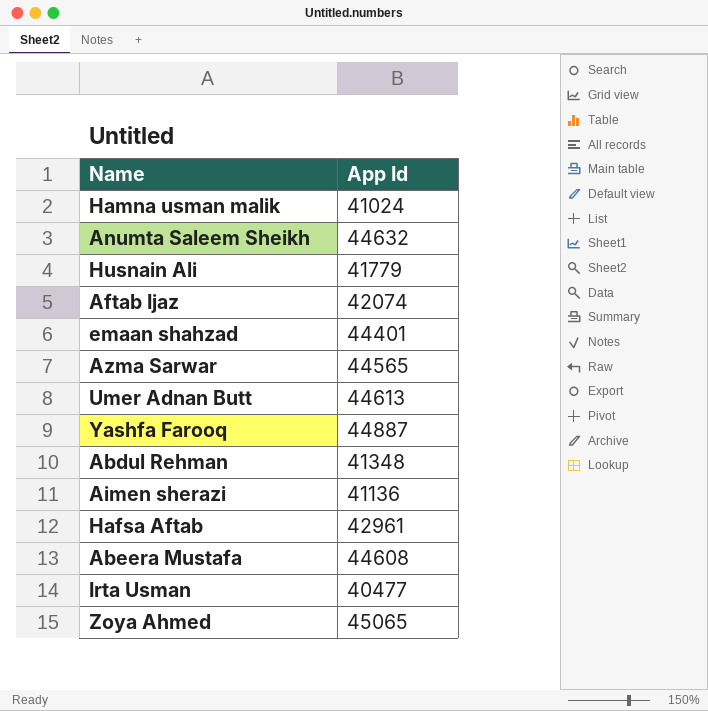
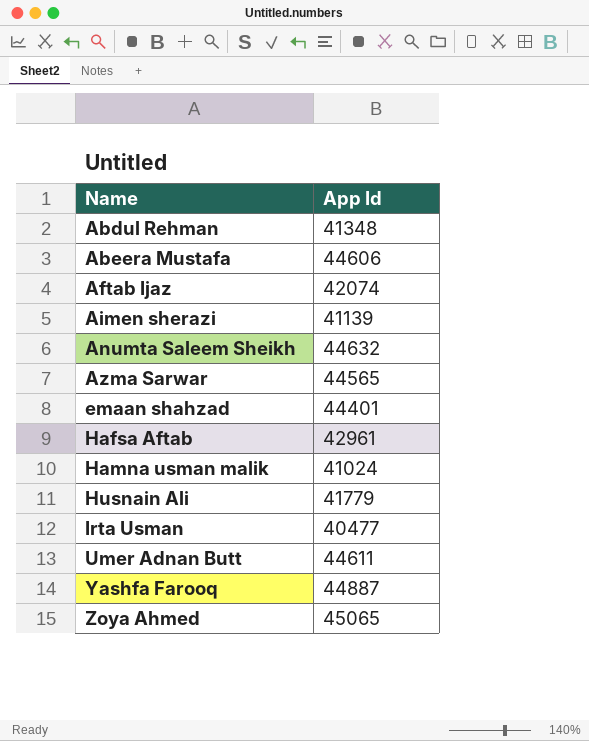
row order: none -> Name ascending
Abeera Mustafa | App Id: 44608 -> 44606
Aimen sherazi | App Id: 41136 -> 41139
Umer Adnan Butt | App Id: 44613 -> 44611

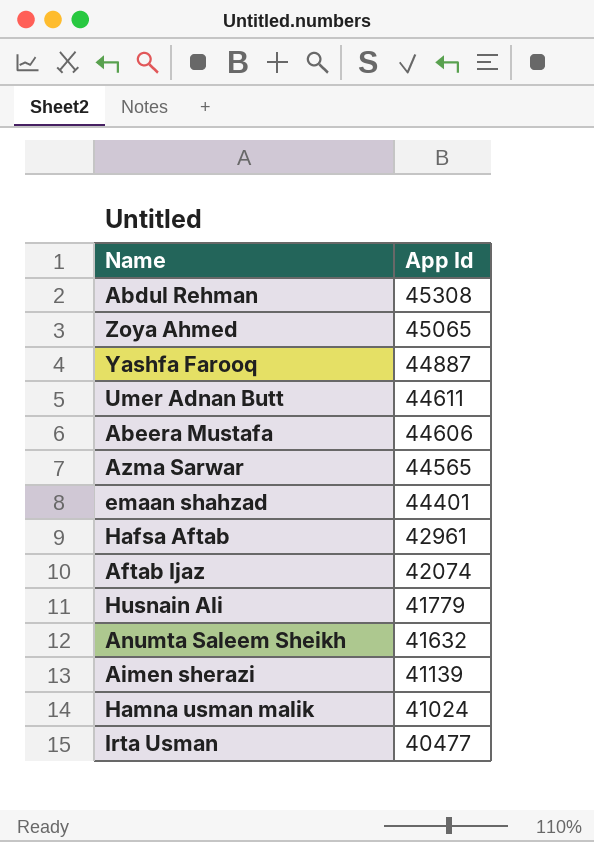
row order: Name ascending -> App Id descending
Abdul Rehman | App Id: 41348 -> 45308
Anumta Saleem Sheikh | App Id: 44632 -> 41632

